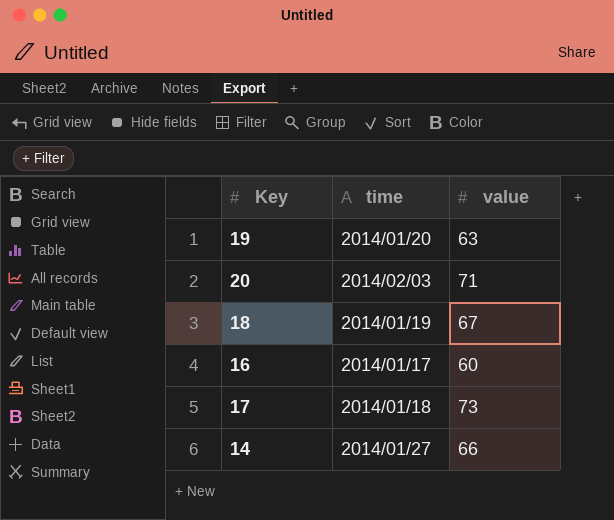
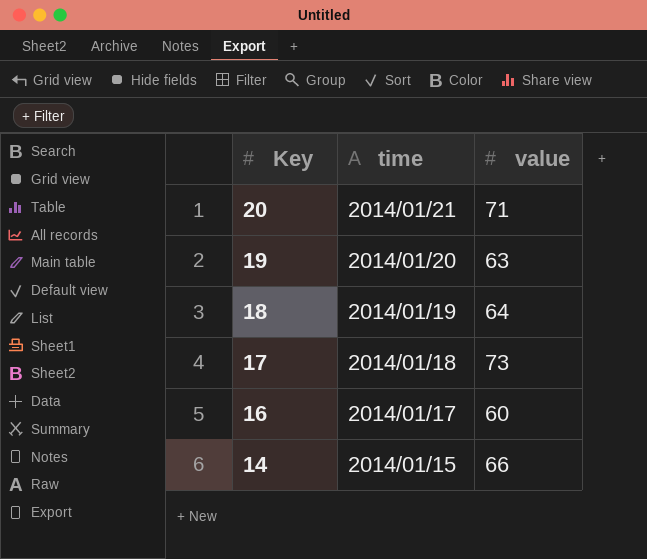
row order: none -> Key descending
20 | time: 2014/02/03 -> 2014/01/21
18 | value: 67 -> 64
14 | time: 2014/01/27 -> 2014/01/15

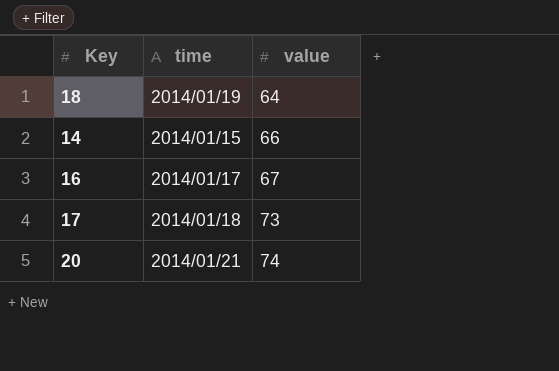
row order: Key descending -> value ascending
row 19: 2014/01/20 | 63 -> none
16 | value: 60 -> 67
20 | value: 71 -> 74

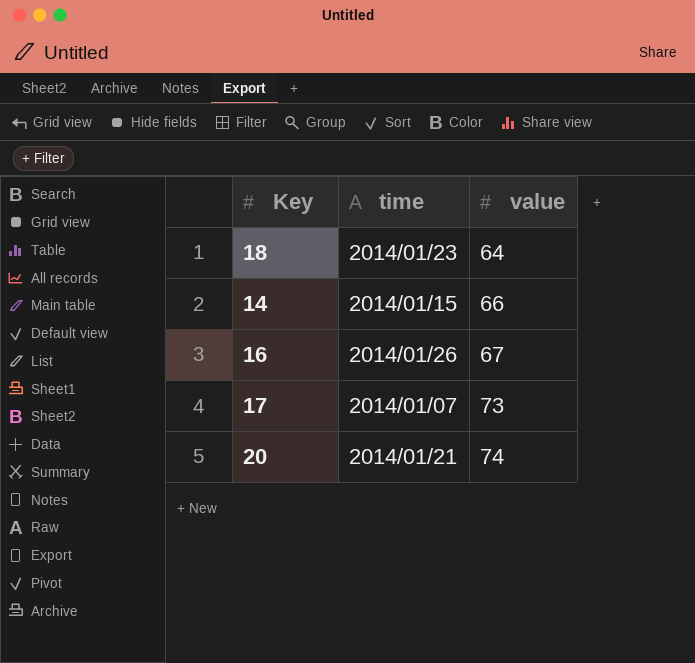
18 | time: 2014/01/19 -> 2014/01/23
16 | time: 2014/01/17 -> 2014/01/26
17 | time: 2014/01/18 -> 2014/01/07

